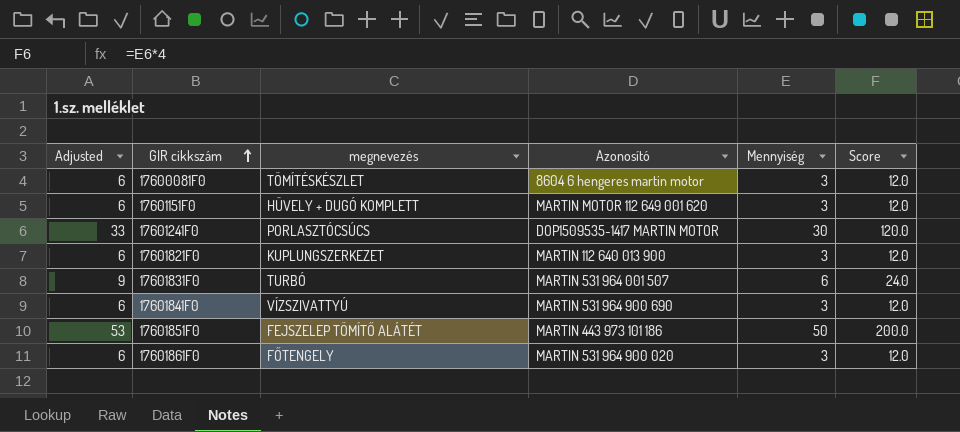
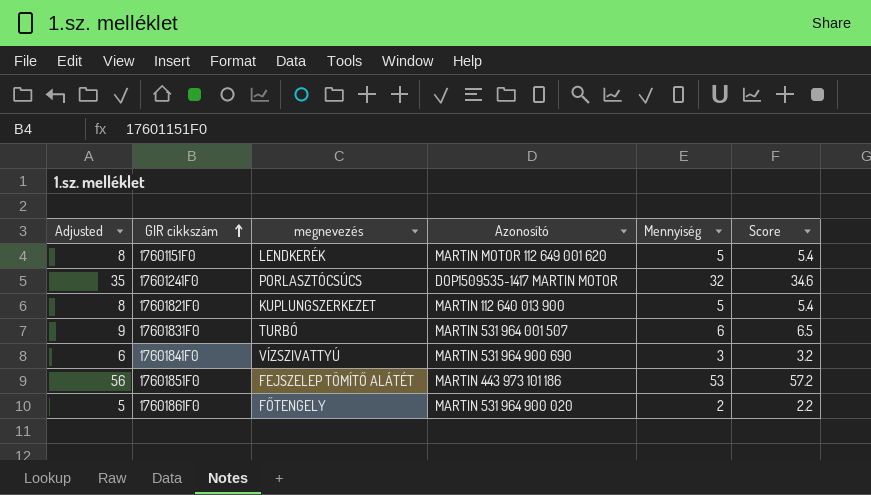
column Score | formula: [Mennyiség] * 4 -> [Mennyiség] * 1.08
row 17600081F0: 6 | TÖMÍTÉSKÉSZLET | 8604 6 hengeres martin motor | 3 | 12.0 -> none
17601151F0 | Adjusted: 6 -> 8
17601151F0 | megnevezés: HÜVELY + DUGÓ KOMPLETT -> LENDKERÉK
17601151F0 | Mennyiség: 3 -> 5
17601241F0 | Adjusted: 33 -> 35
17601241F0 | Mennyiség: 30 -> 32
17601821F0 | Adjusted: 6 -> 8
17601821F0 | Mennyiség: 3 -> 5
17601851F0 | Adjusted: 53 -> 56
17601851F0 | Mennyiség: 50 -> 53
17601861F0 | Adjusted: 6 -> 5
17601861F0 | Mennyiség: 3 -> 2

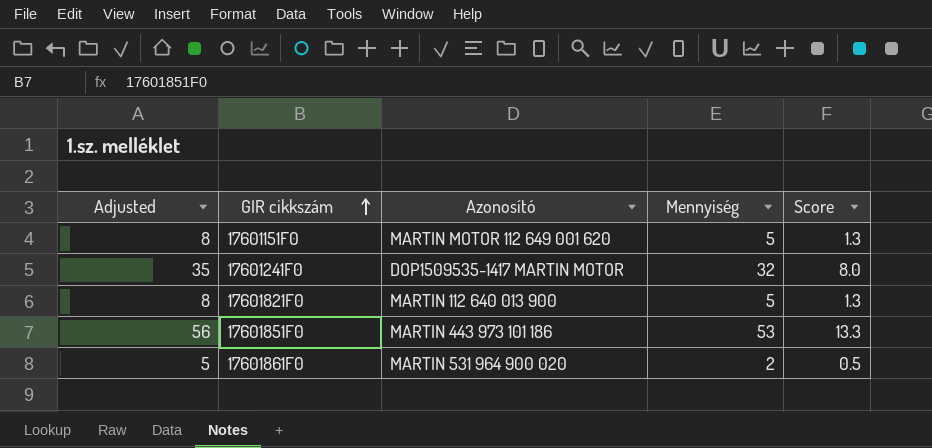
column megnevezés | position: 3 -> none
column Score | formula: [Mennyiség] * 1.08 -> [Mennyiség] * 0.25
row 17601831F0: 9 | TURBÓ | MARTIN 531 964 001 507 | 6 | 6.5 -> none
row 17601841F0: 6 | VÍZSZIVATTYÚ | MARTIN 531 964 900 690 | 3 | 3.2 -> none

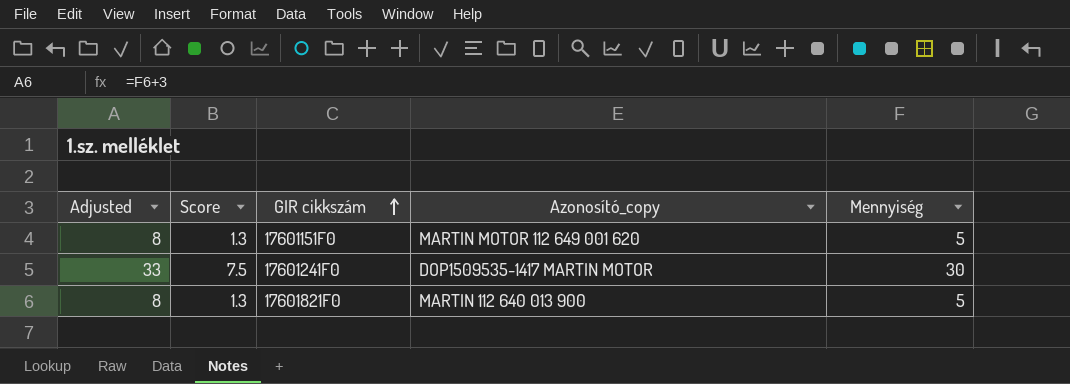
column Score | position: 5 -> 2
column name: Azonosító -> Azonosító_copy
row 17601851F0: 56 | MARTIN 443 973 101 186 | 53 | 13.3 -> none
row 17601861F0: 5 | MARTIN 531 964 900 020 | 2 | 0.5 -> none
17601241F0 | Adjusted: 35 -> 33
17601241F0 | Score: 8.0 -> 7.5
17601241F0 | Mennyiség: 32 -> 30

